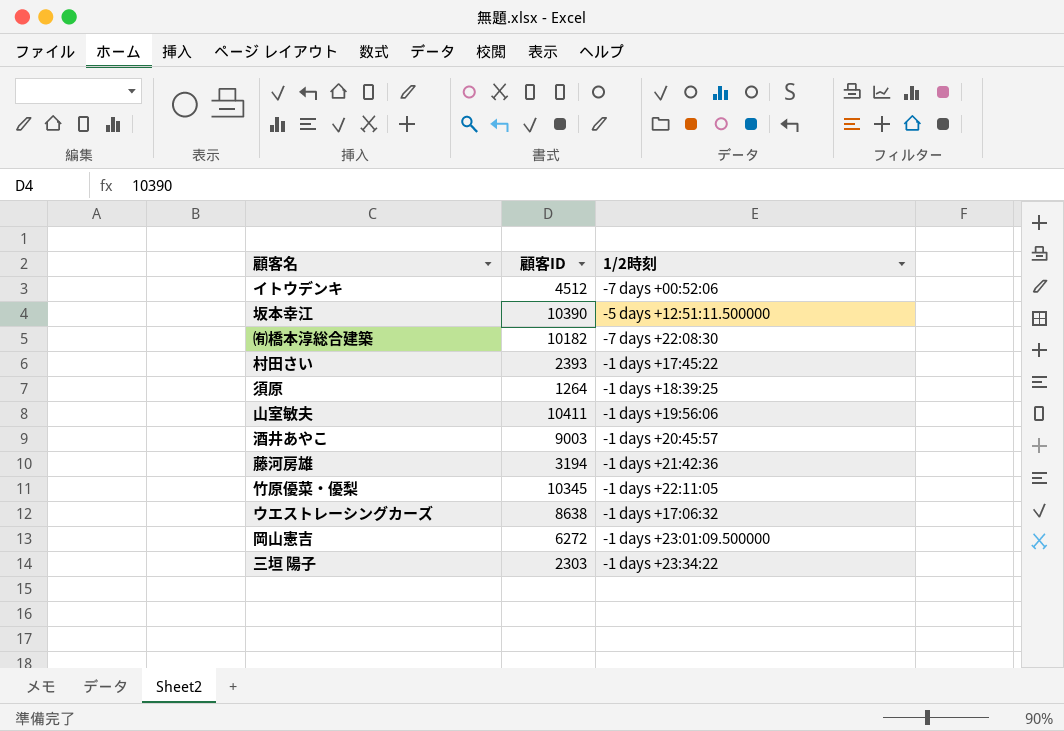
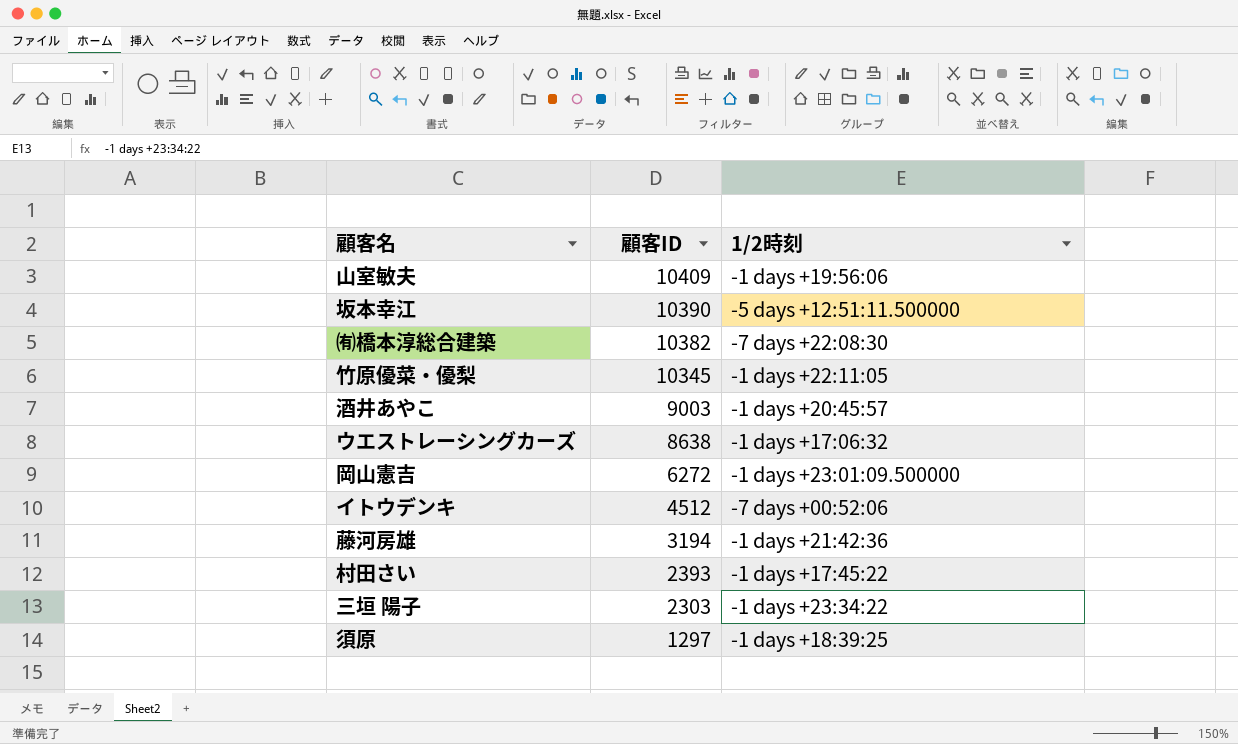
row order: none -> 顧客ID descending
山室敏夫 | 顧客ID: 10411 -> 10409
㈲橋本淳総合建築 | 顧客ID: 10182 -> 10382
須原 | 顧客ID: 1264 -> 1297

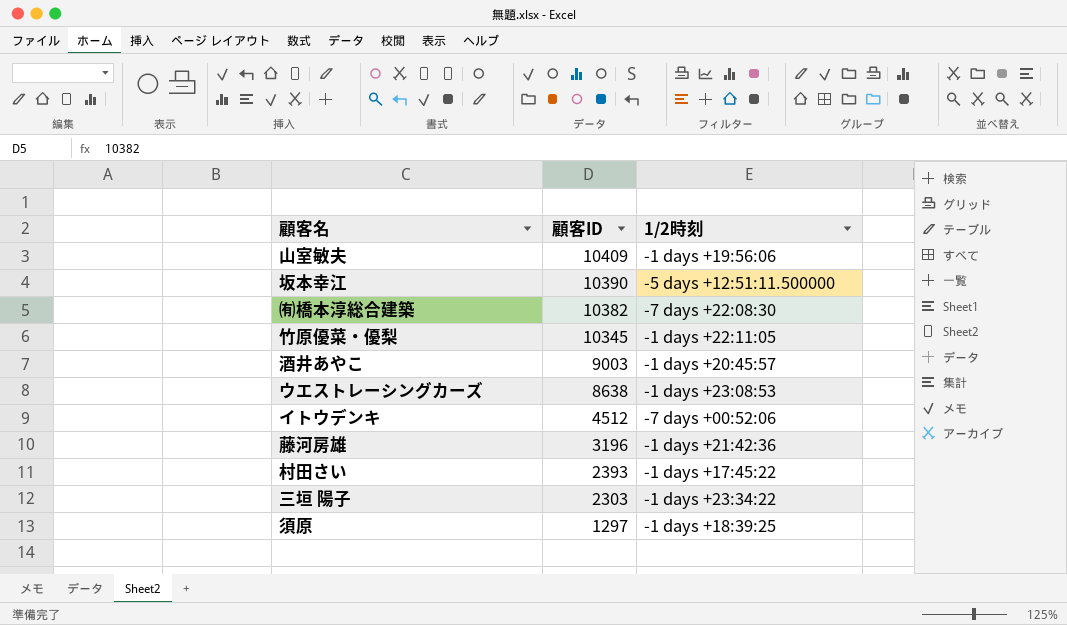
row 岡山憲吉: 6272 | -1 days +23:01:09.500000 -> none
ウエストレーシングカーズ | 1/2時刻: -1 days +17:06:32 -> -1 days +23:08:53
藤河房雄 | 顧客ID: 3194 -> 3196

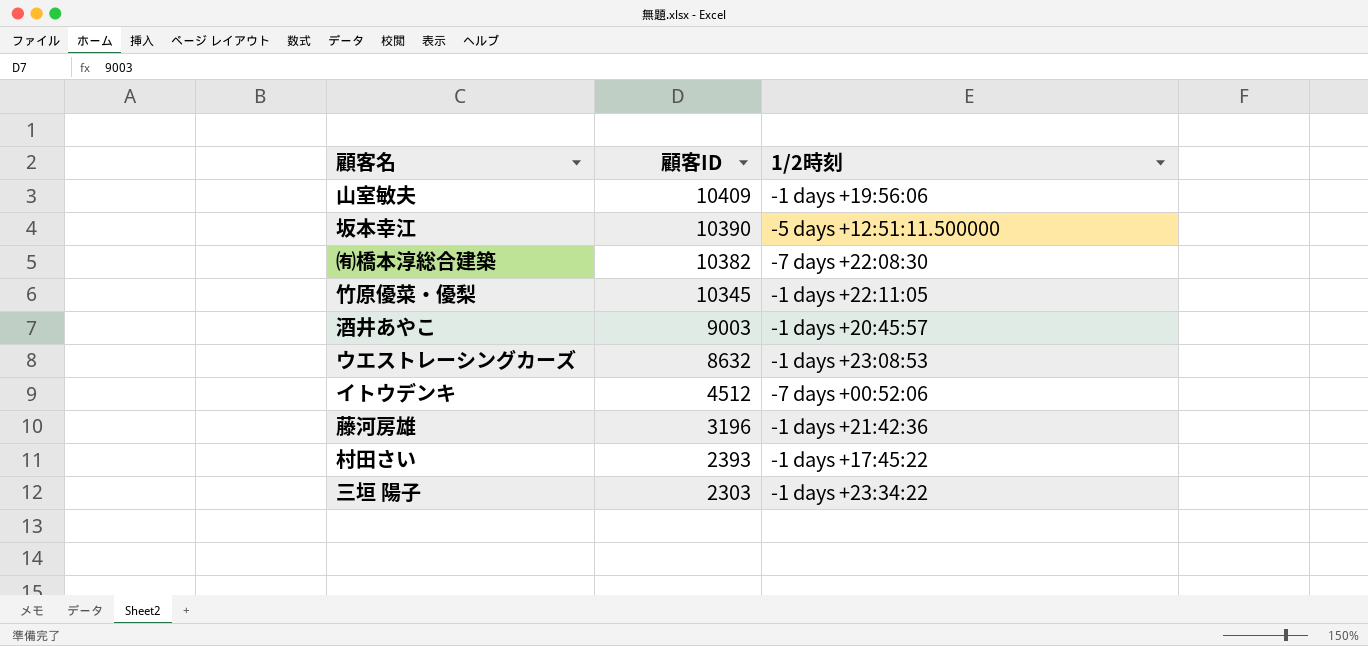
row 須原: 1297 | -1 days +18:39:25 -> none
ウエストレーシングカーズ | 顧客ID: 8638 -> 8632

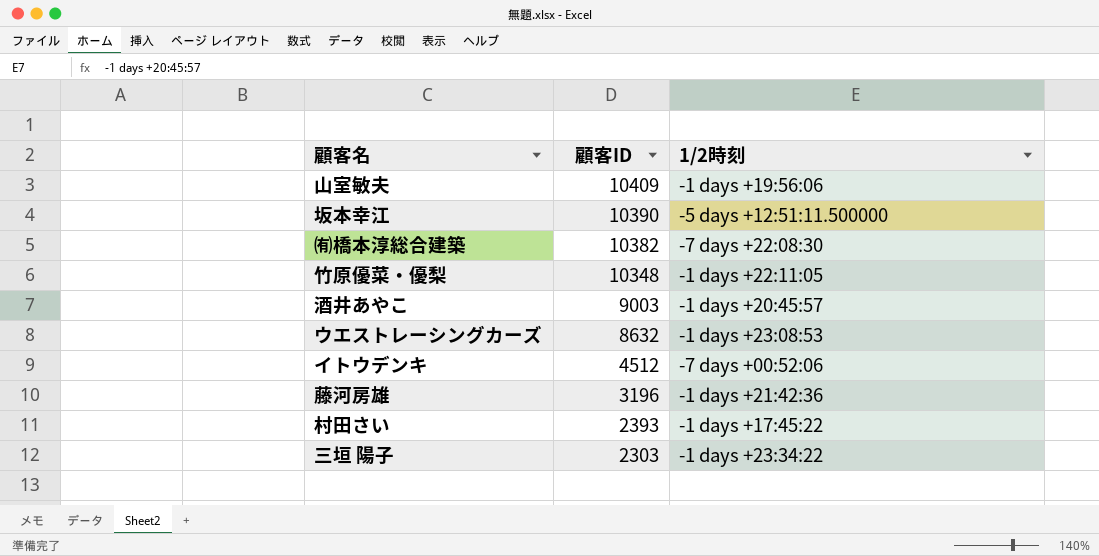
竹原優菜・優梨 | 顧客ID: 10345 -> 10348

